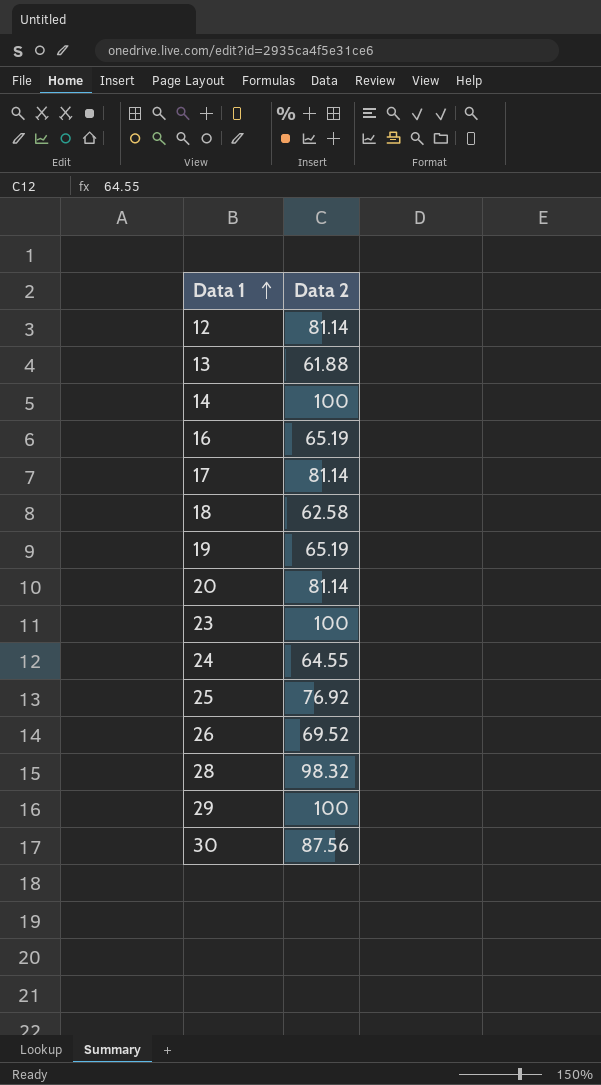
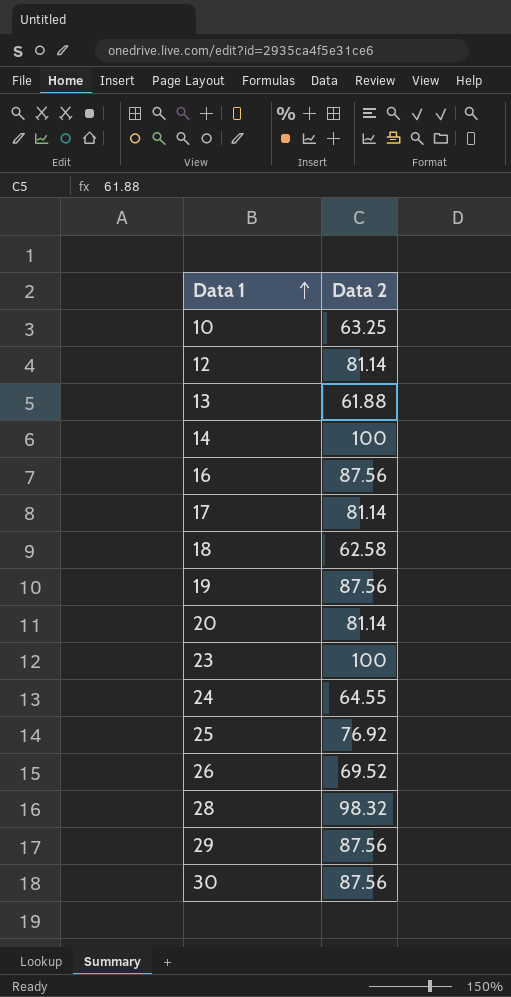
row 10: none -> 63.25
16 | Data 2: 65.19 -> 87.56
19 | Data 2: 65.19 -> 87.56
29 | Data 2: 100 -> 87.56

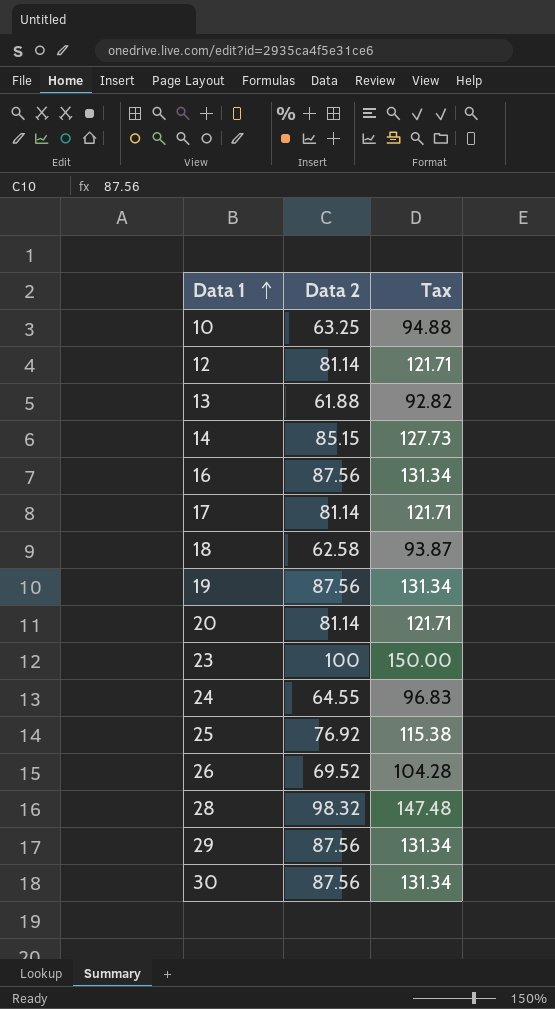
column Tax | formula: none -> [Data 2] * 1.5
14 | Data 2: 100 -> 85.15

